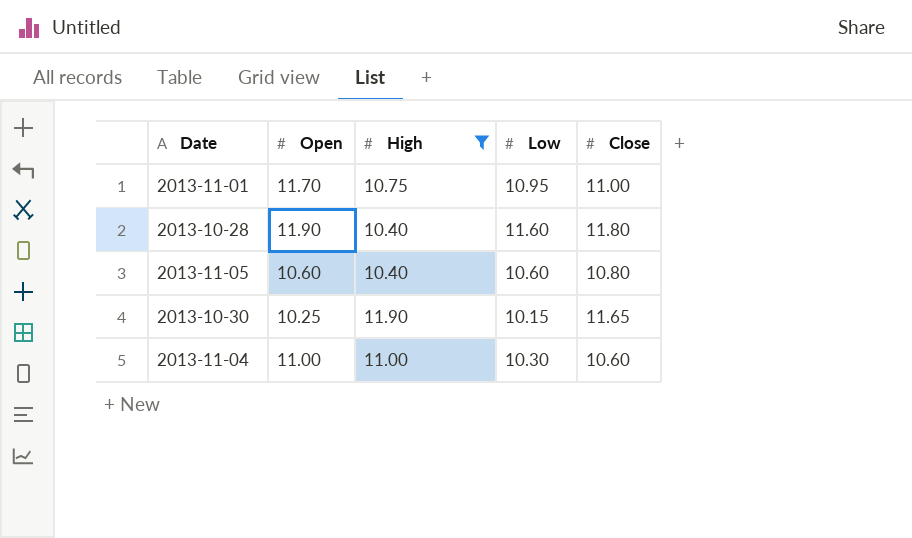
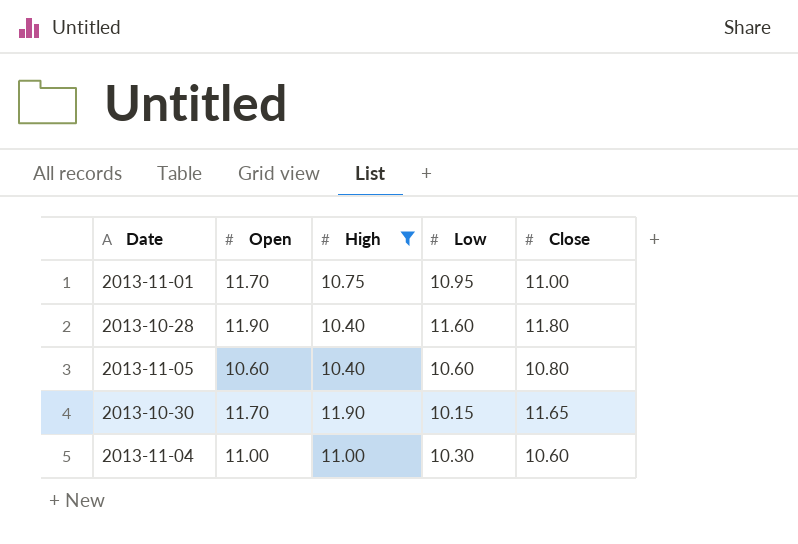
2013-10-30 | Open: 10.25 -> 11.70

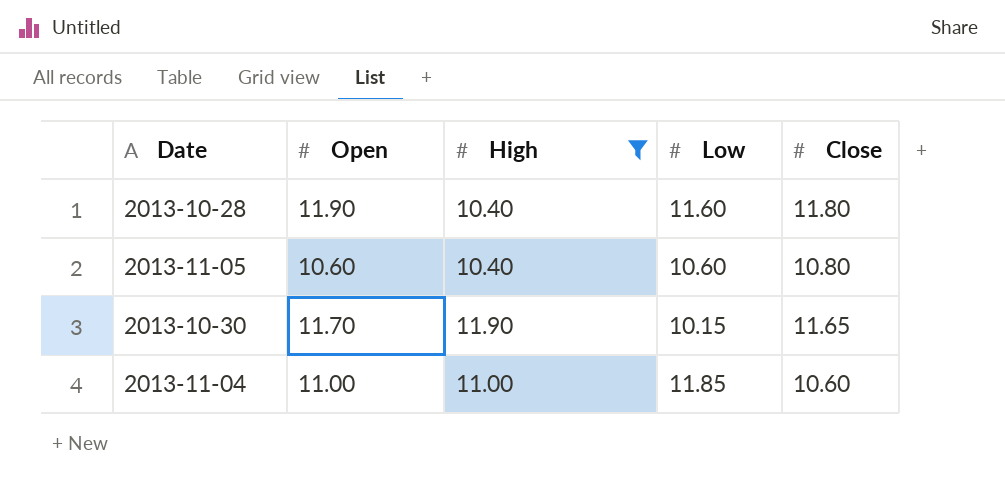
row 2013-11-01: 11.70 | 10.75 | 10.95 | 11.00 -> none
2013-11-04 | Low: 10.30 -> 11.85

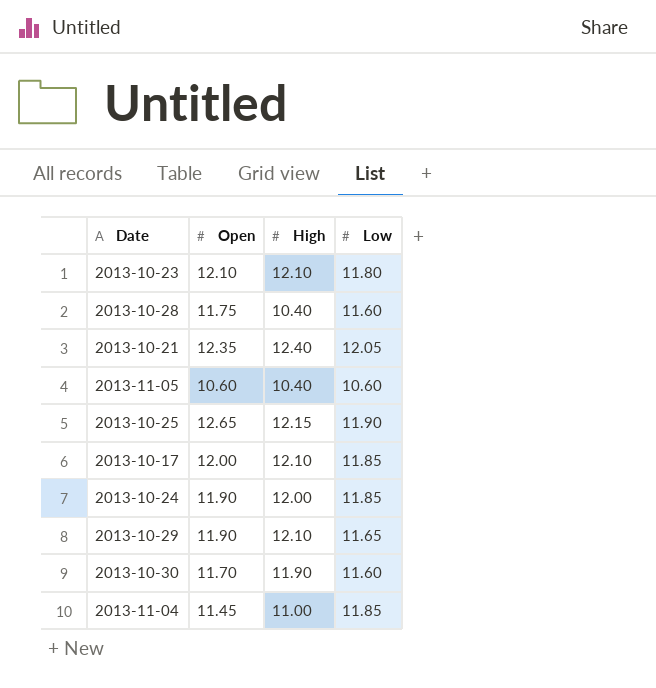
filter: High <= 11.90 -> none
column Close | position: 5 -> none
2013-10-28 | Open: 11.90 -> 11.75
2013-10-30 | Low: 10.15 -> 11.60
2013-11-04 | Open: 11.00 -> 11.45

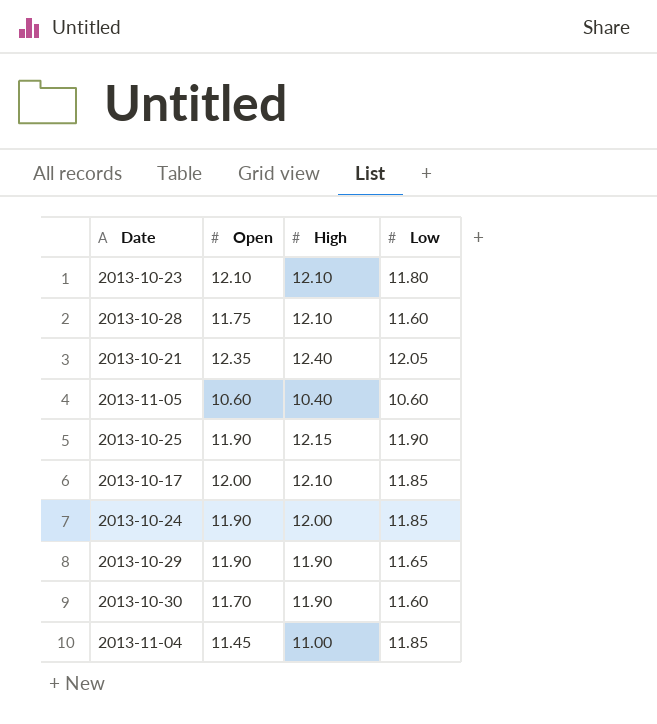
2013-10-28 | High: 10.40 -> 12.10
2013-10-25 | Open: 12.65 -> 11.90
2013-10-29 | High: 12.10 -> 11.90

